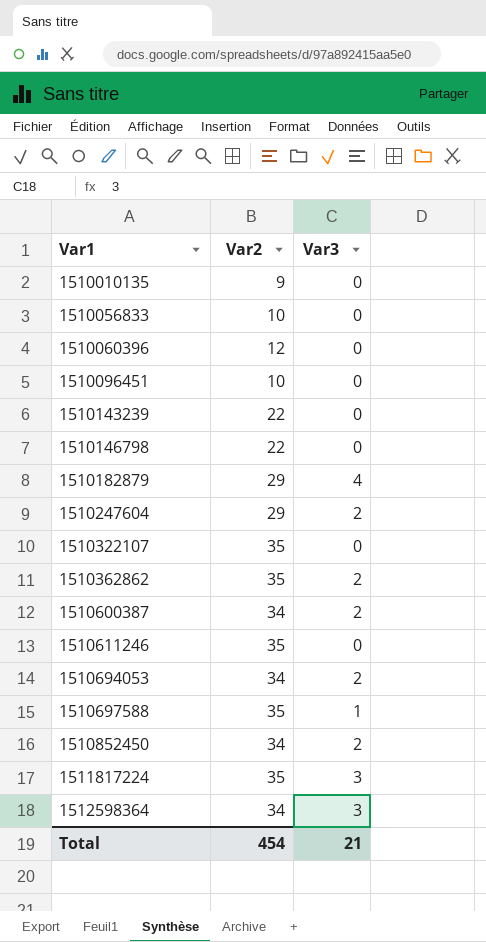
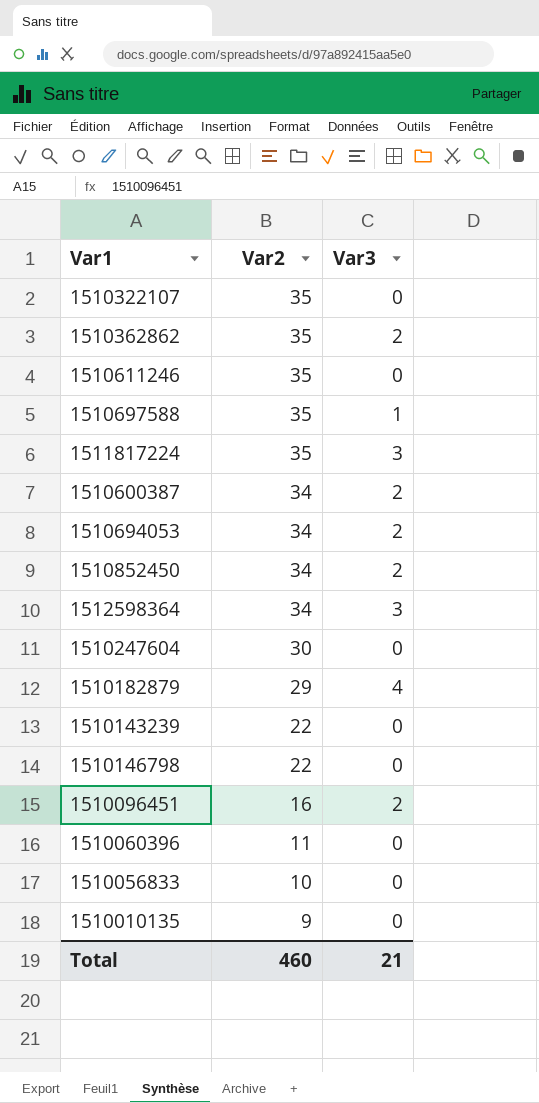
row order: Var1 ascending -> Var2 descending
1510247604 | Var2: 29 -> 30
1510247604 | Var3: 2 -> 0
1510096451 | Var2: 10 -> 16
1510096451 | Var3: 0 -> 2
1510060396 | Var2: 12 -> 11
Total | Var2: 454 -> 460

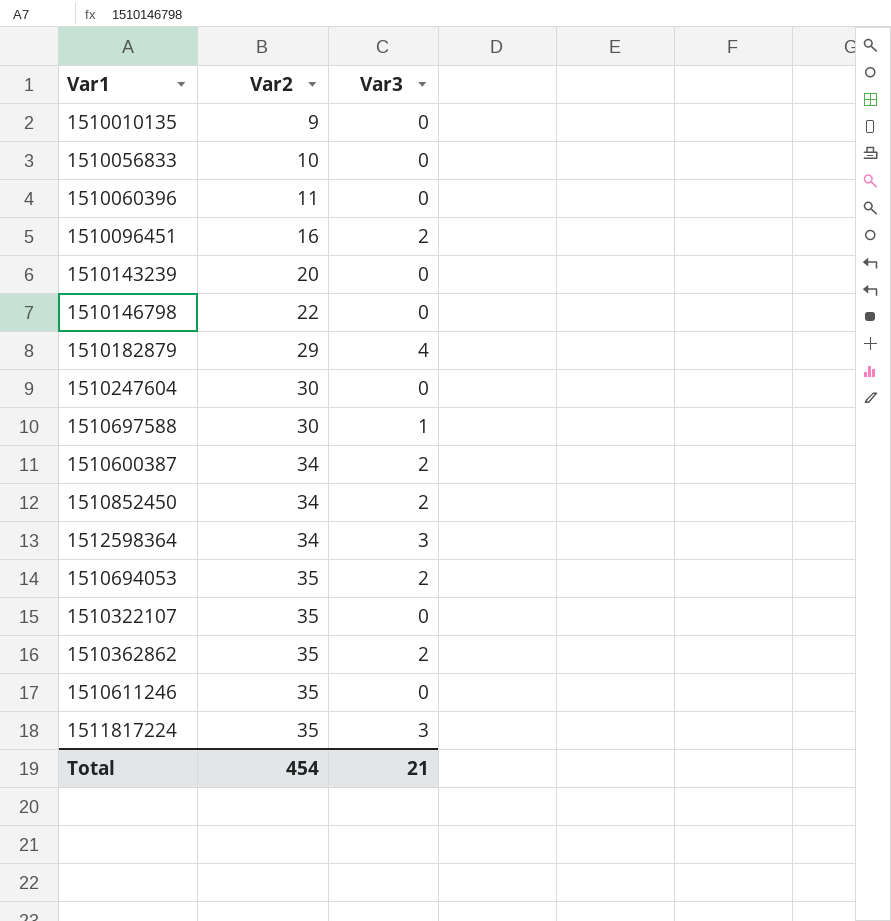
row order: Var2 descending -> Var2 ascending
1510143239 | Var2: 22 -> 20
1510697588 | Var2: 35 -> 30
1510694053 | Var2: 34 -> 35
Total | Var2: 460 -> 454

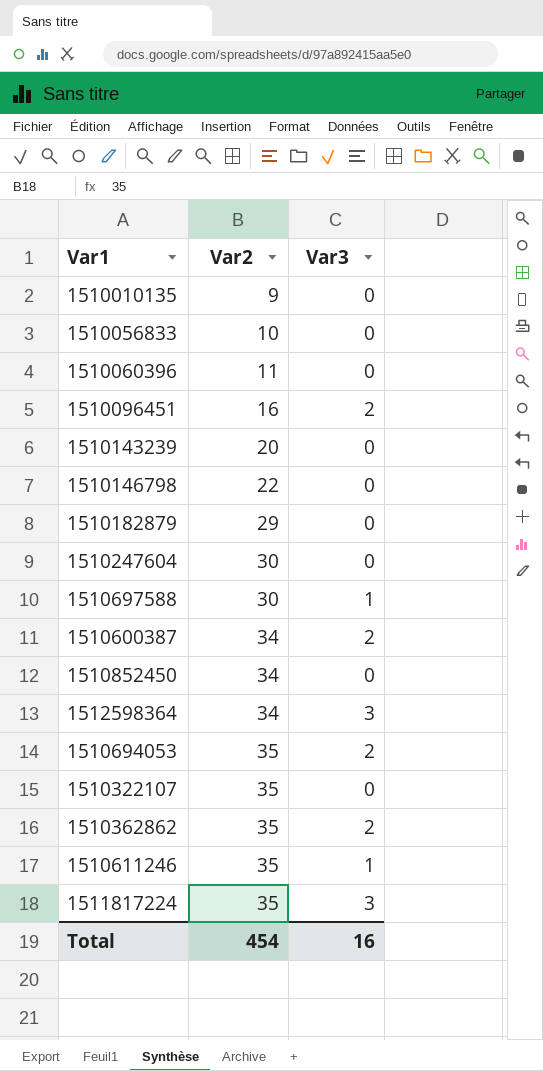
1510182879 | Var3: 4 -> 0
1510852450 | Var3: 2 -> 0
1510611246 | Var3: 0 -> 1
Total | Var3: 21 -> 16

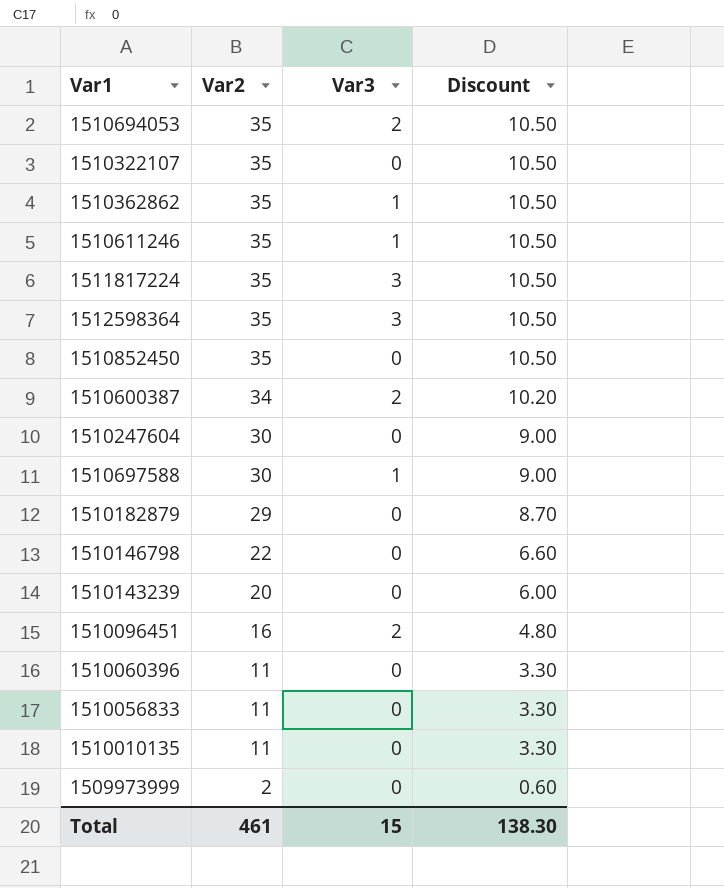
row order: Var2 ascending -> Var2 descending
column Discount | formula: none -> [Var2] * 0.3
1510362862 | Var3: 2 -> 1
1512598364 | Var2: 34 -> 35
1510852450 | Var2: 34 -> 35
1510056833 | Var2: 10 -> 11
1510010135 | Var2: 9 -> 11
row 1509973999: none -> 2 | 0 | 0.60
Total | Var2: 454 -> 461
Total | Var3: 16 -> 15

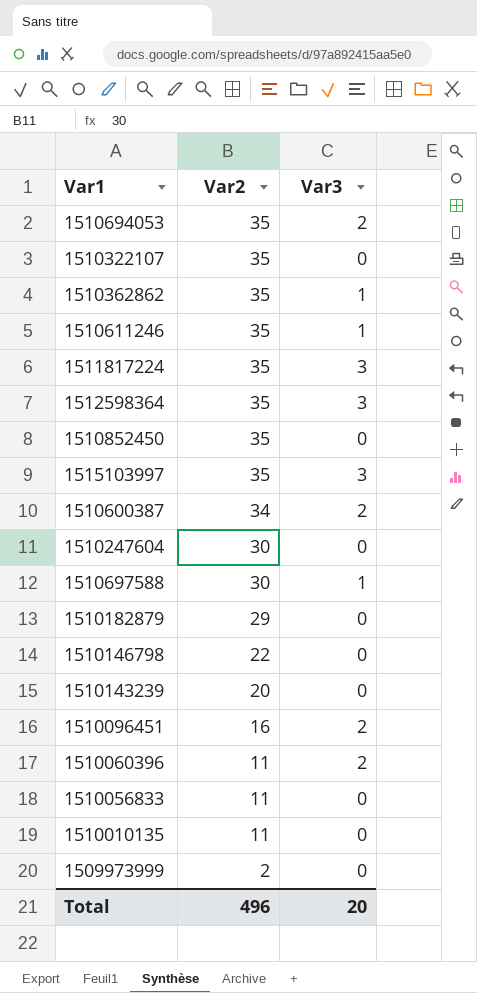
column Discount | formula: [Var2] * 0.3 -> none
row 1515103997: none -> 35 | 3
1510060396 | Var3: 0 -> 2
Total | Var2: 461 -> 496
Total | Var3: 15 -> 20

